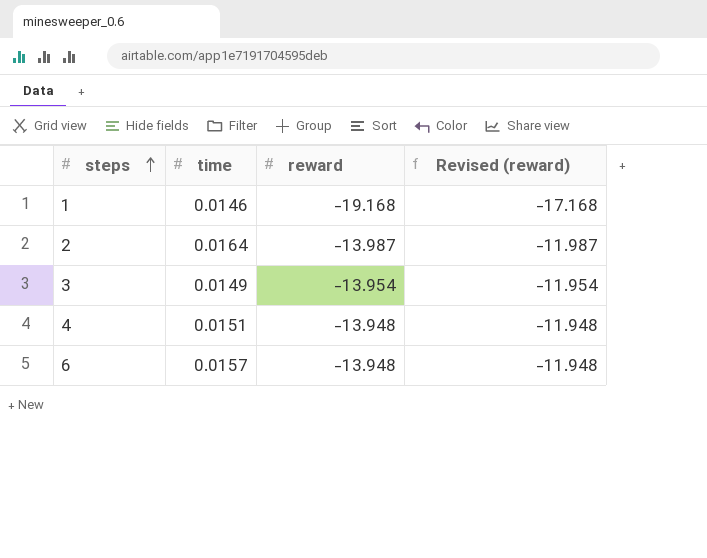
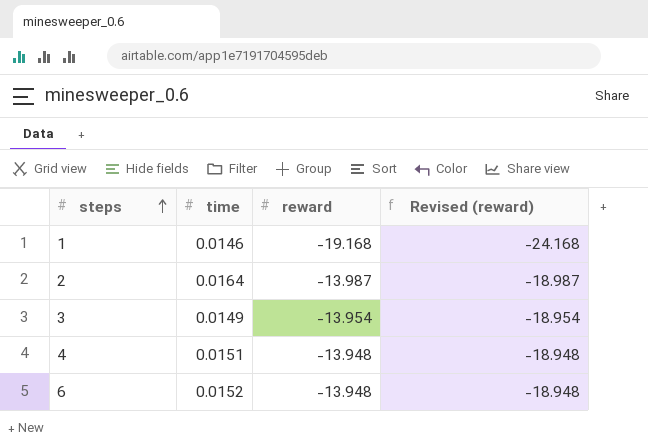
column Revised (reward) | formula: [reward] + 2 -> [reward] - 5
6 | time: 0.0157 -> 0.0152

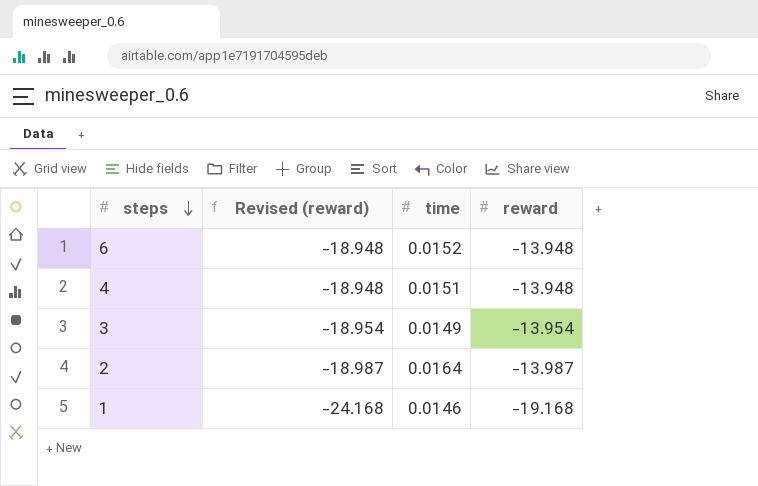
row order: steps ascending -> steps descending
column Revised (reward) | position: 4 -> 2

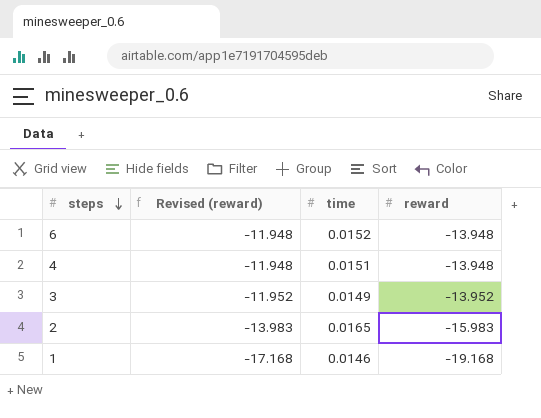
column Revised (reward) | formula: [reward] - 5 -> [reward] + 2
3 | reward: -13.954 -> -13.952
2 | time: 0.0164 -> 0.0165
2 | reward: -13.987 -> -15.983

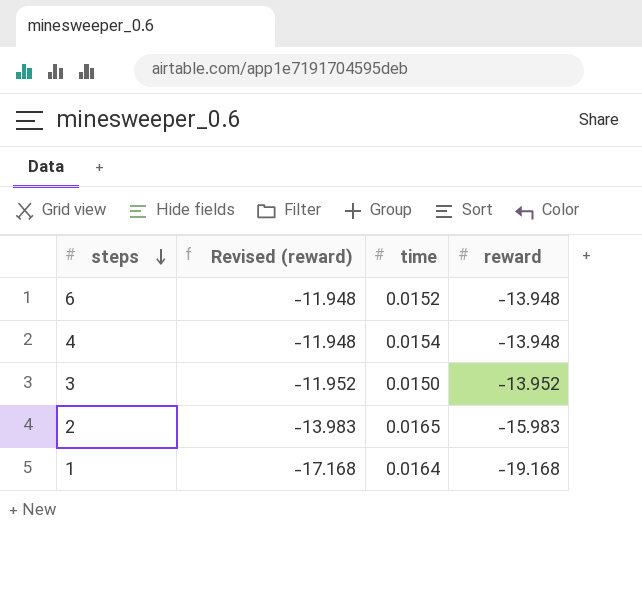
4 | time: 0.0151 -> 0.0154
3 | time: 0.0149 -> 0.0150
1 | time: 0.0146 -> 0.0164

